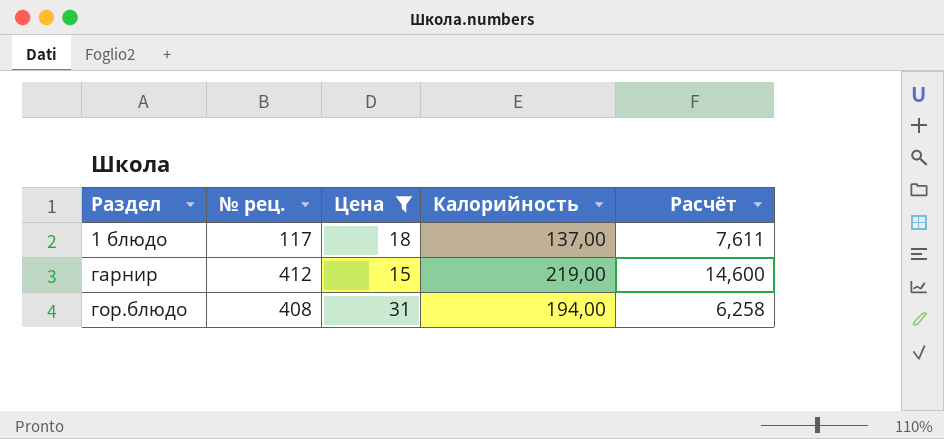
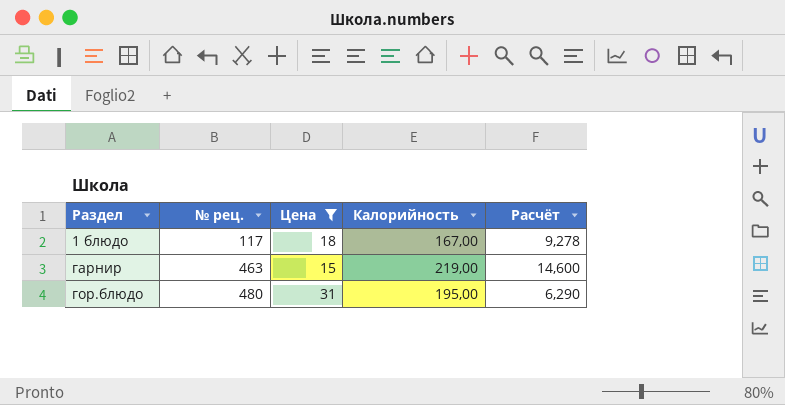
1 блюдо | Калорийность: 137,00 -> 167,00
1 блюдо | Расчёт: 7,611 -> 9,278
гарнир | № рец.: 412 -> 463
гор.блюдо | № рец.: 408 -> 480
гор.блюдо | Калорийность: 194,00 -> 195,00
гор.блюдо | Расчёт: 6,258 -> 6,290

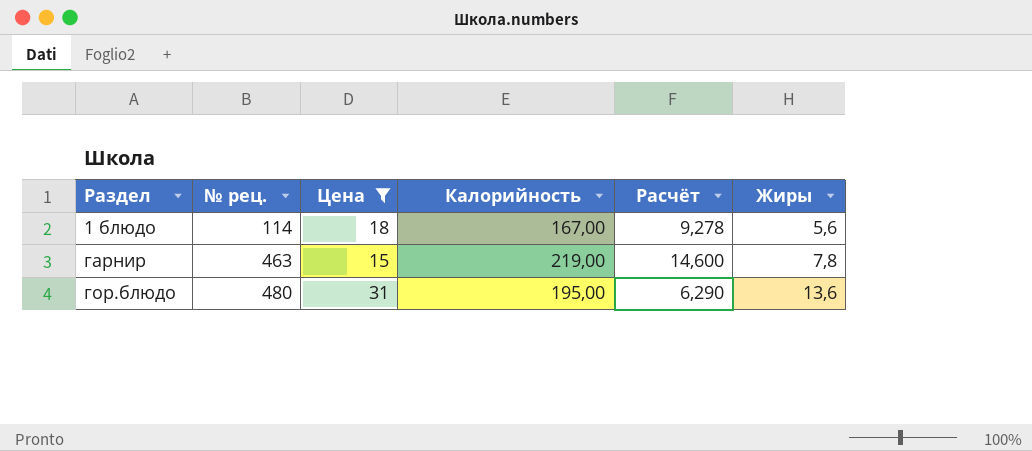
column Жиры | position: none -> 6
1 блюдо | № рец.: 117 -> 114

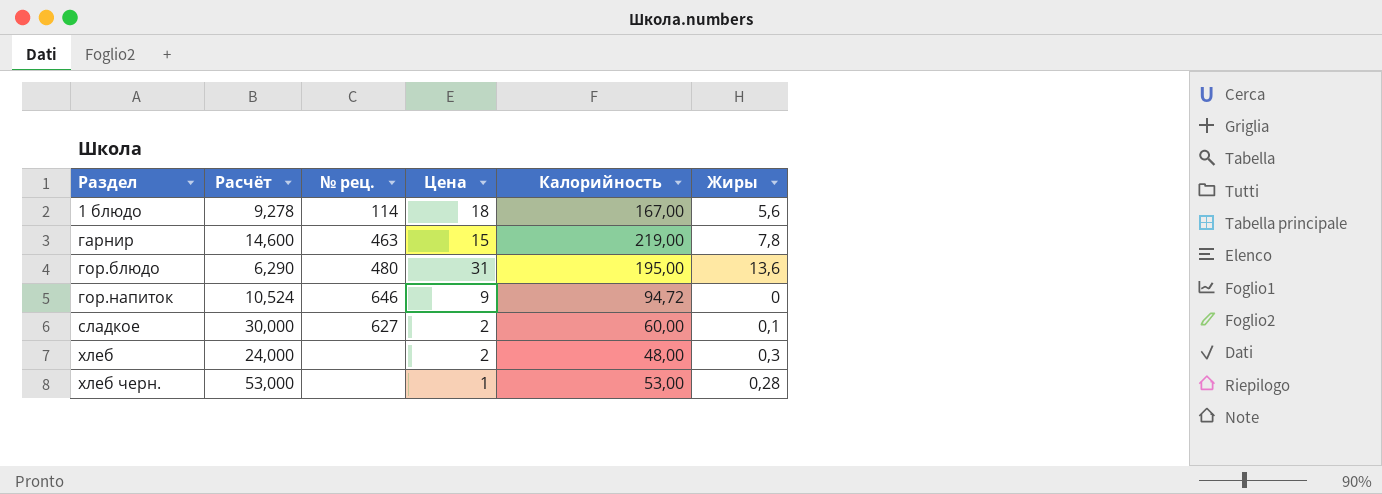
filter: Цена >= 15 -> none
column Расчёт | position: 5 -> 2

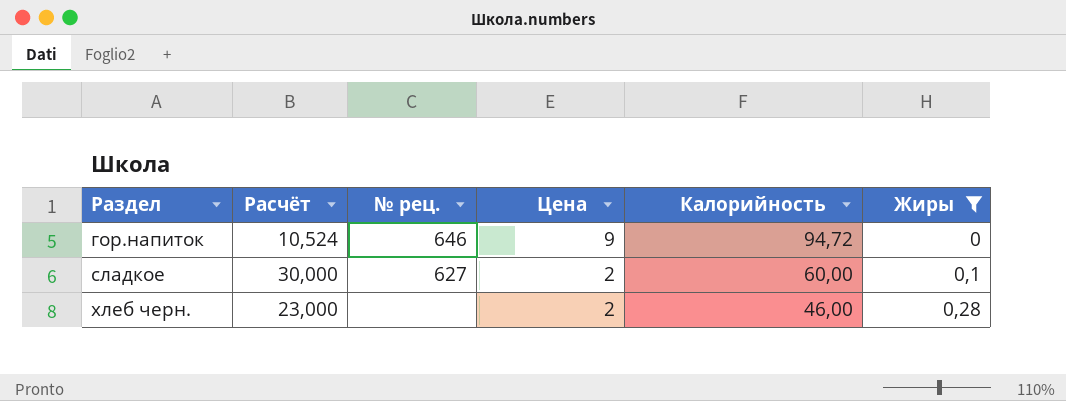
filter: none -> Жиры <= 0,28
хлеб черн. | Расчёт: 53,000 -> 23,000
хлеб черн. | Цена: 1 -> 2
хлеб черн. | Калорийность: 53,00 -> 46,00

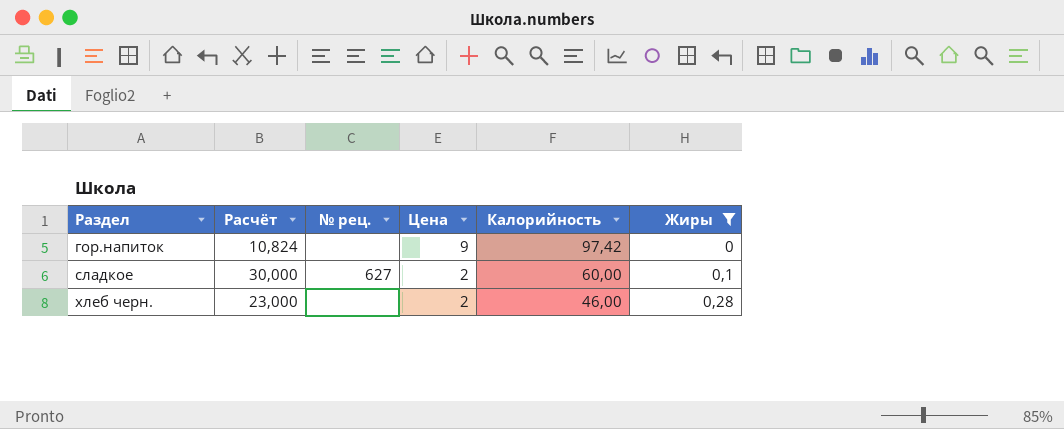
гор.напиток | Расчёт: 10,524 -> 10,824
гор.напиток | № рец.: 646 -> none
гор.напиток | Калорийность: 94,72 -> 97,42

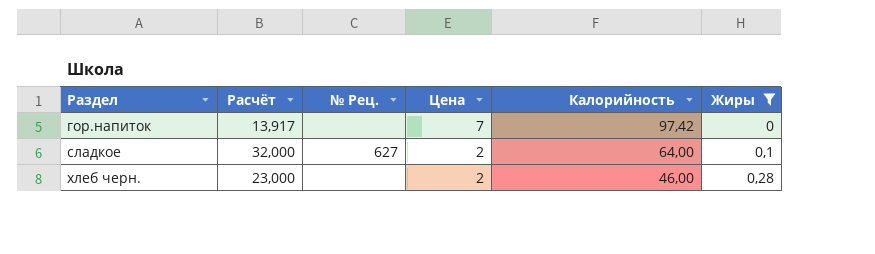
column name: № рец. -> № Рец.
гор.напиток | Расчёт: 10,824 -> 13,917
гор.напиток | Цена: 9 -> 7
сладкое | Расчёт: 30,000 -> 32,000
сладкое | Калорийность: 60,00 -> 64,00

